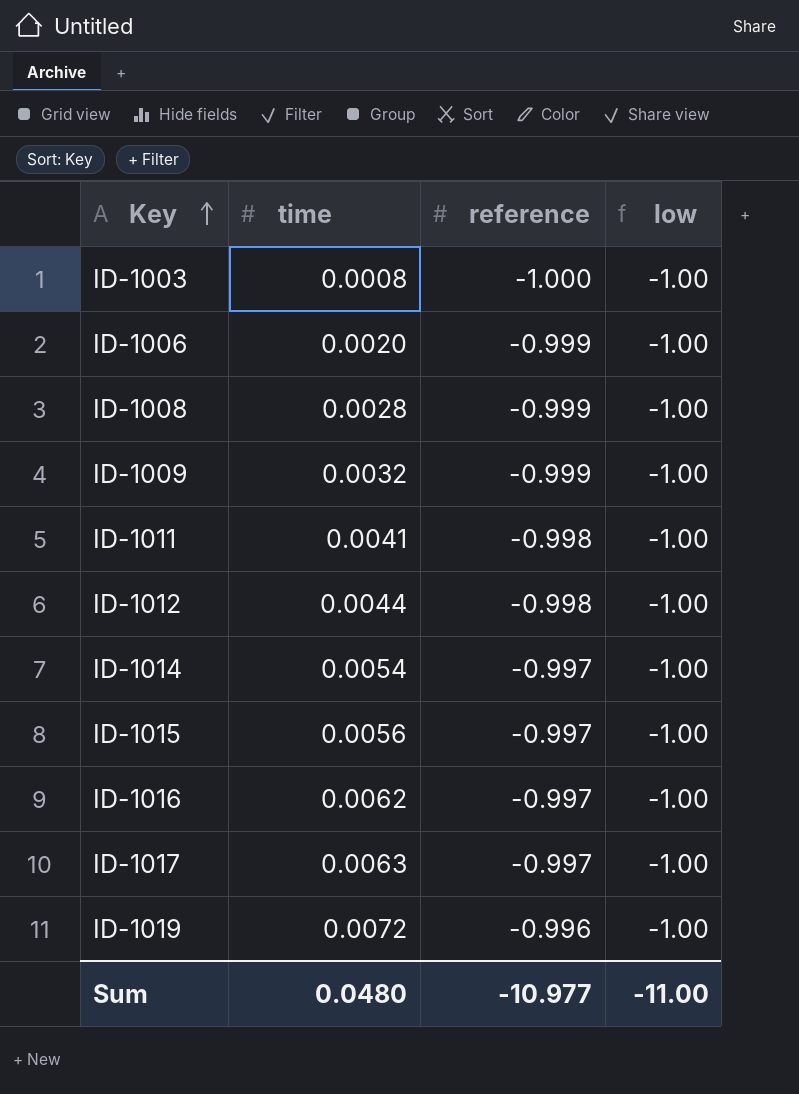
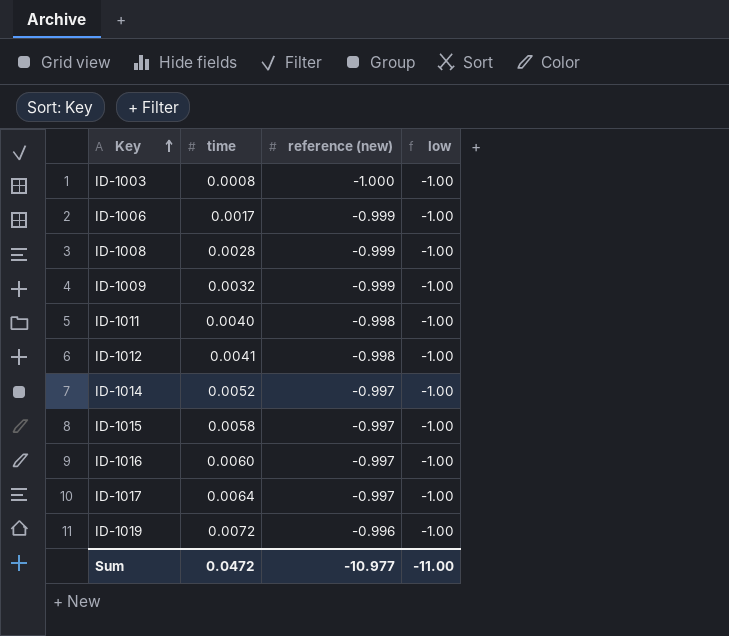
column name: reference -> reference (new)
ID-1006 | time: 0.0020 -> 0.0017
ID-1011 | time: 0.0041 -> 0.0040
ID-1012 | time: 0.0044 -> 0.0041
ID-1014 | time: 0.0054 -> 0.0052
ID-1015 | time: 0.0056 -> 0.0058
ID-1016 | time: 0.0062 -> 0.0060
ID-1017 | time: 0.0063 -> 0.0064
Sum | time: 0.0480 -> 0.0472

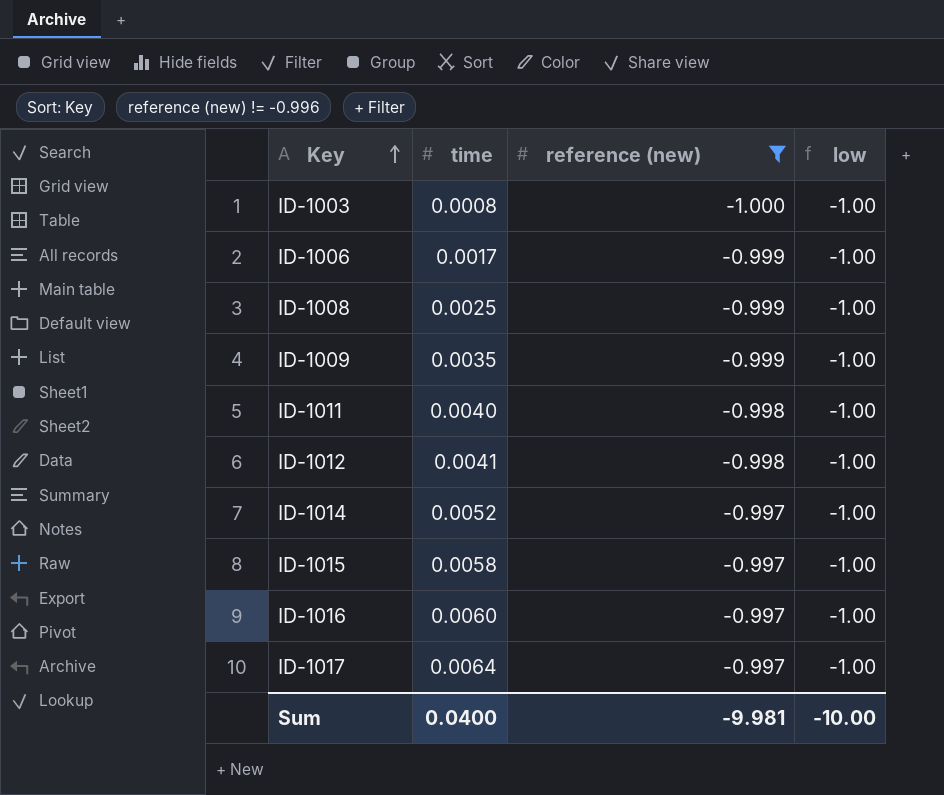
filter: none -> reference (new) != -0.996
ID-1008 | time: 0.0028 -> 0.0025
ID-1009 | time: 0.0032 -> 0.0035
Sum | time: 0.0472 -> 0.0400
Sum | reference (new): -10.977 -> -9.981
Sum | low: -11.00 -> -10.00

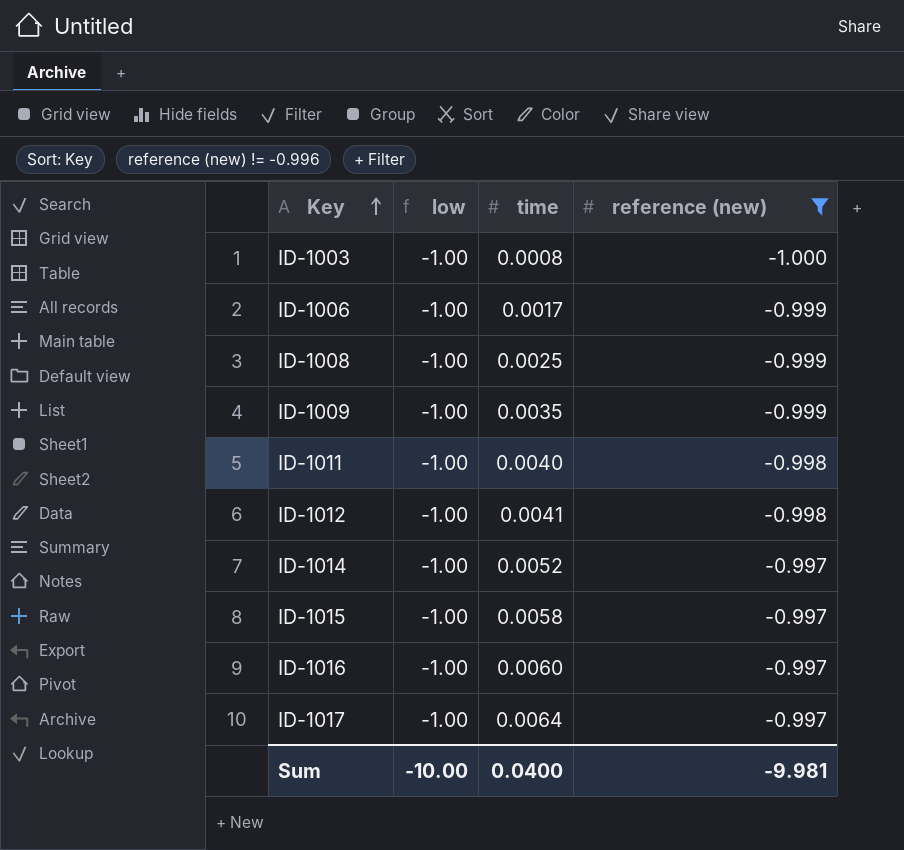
column low | position: 4 -> 2

